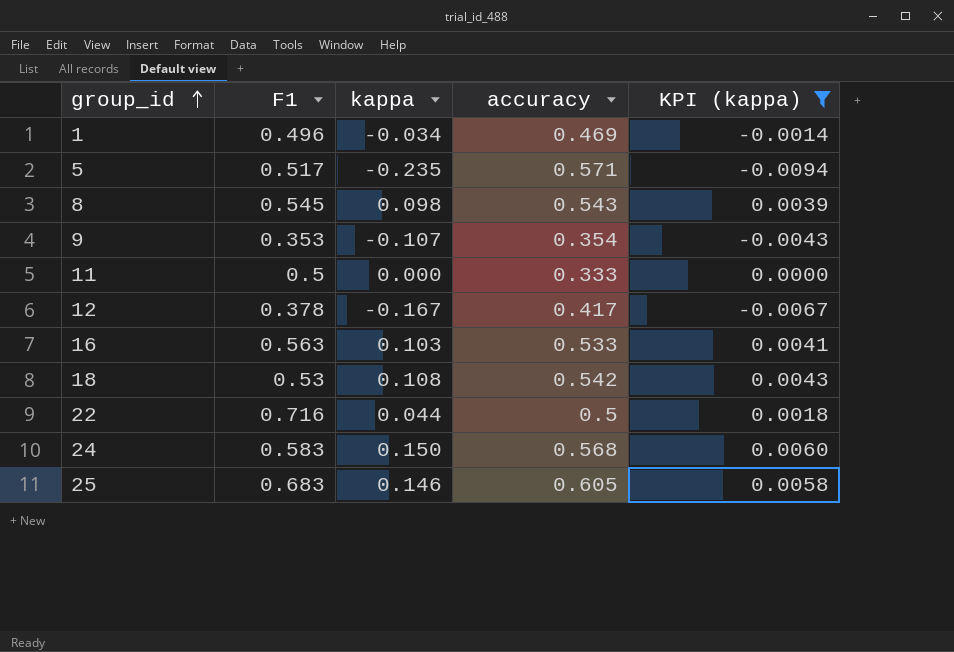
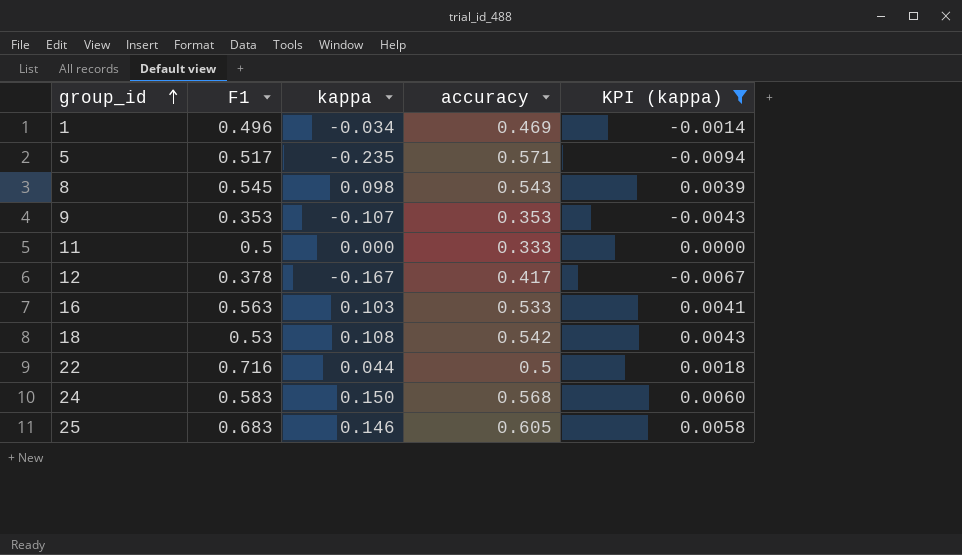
9 | accuracy: 0.354 -> 0.353

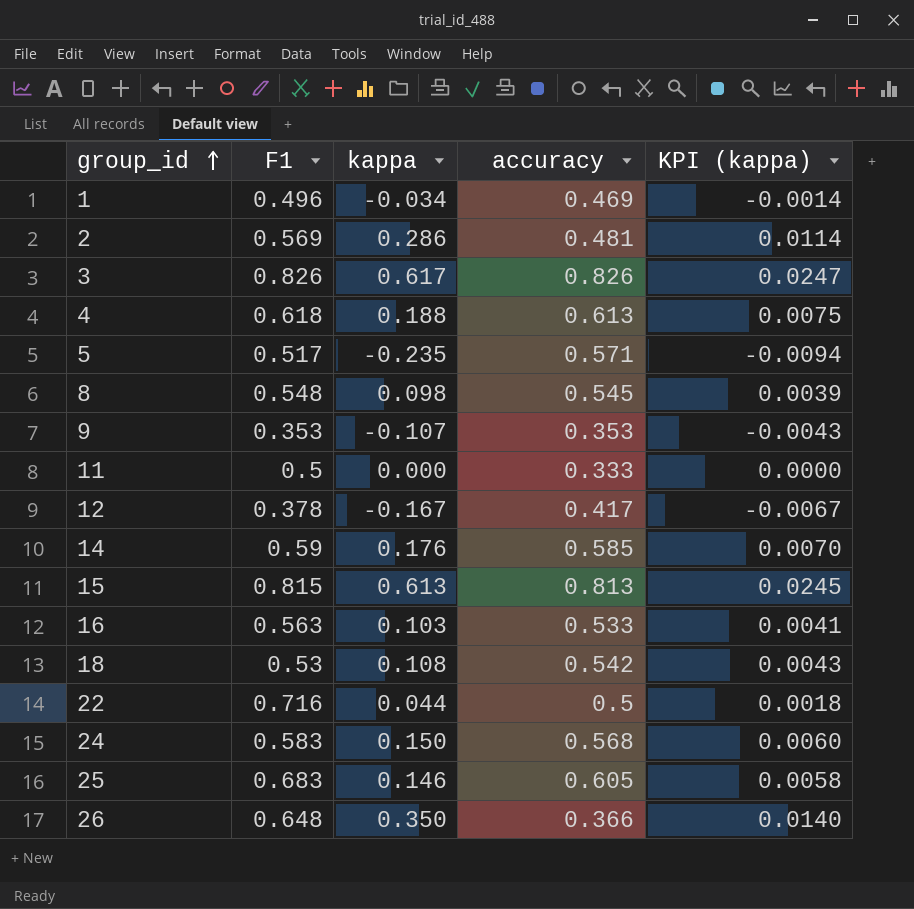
filter: KPI (kappa) <= 0.0060 -> none
8 | F1: 0.545 -> 0.548
8 | accuracy: 0.543 -> 0.545

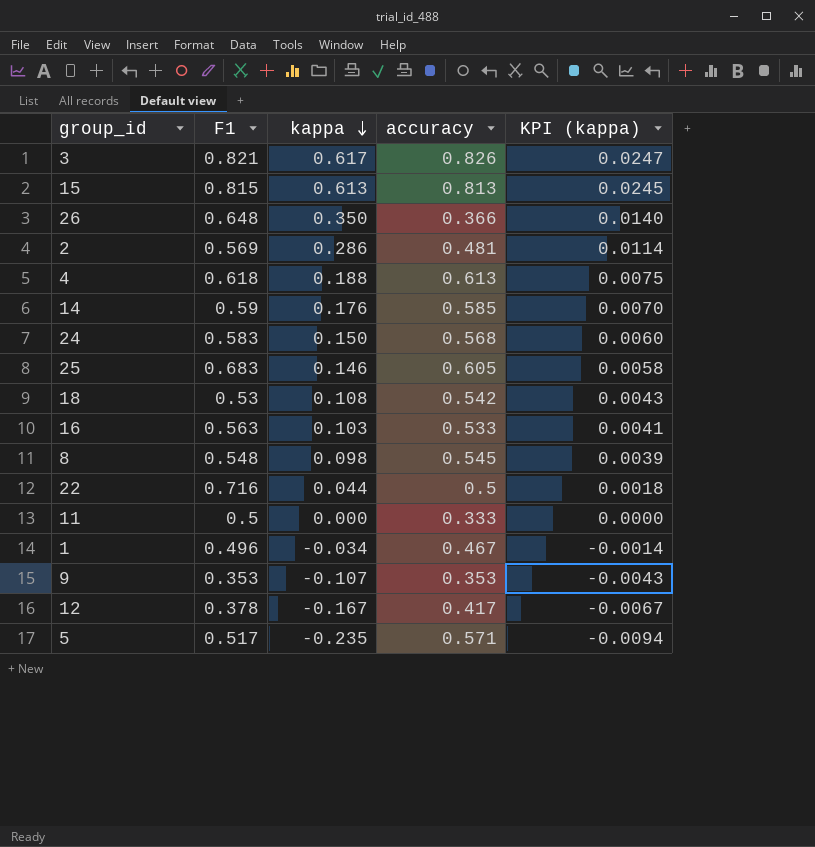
row order: group_id ascending -> kappa descending
3 | F1: 0.826 -> 0.821
1 | accuracy: 0.469 -> 0.467

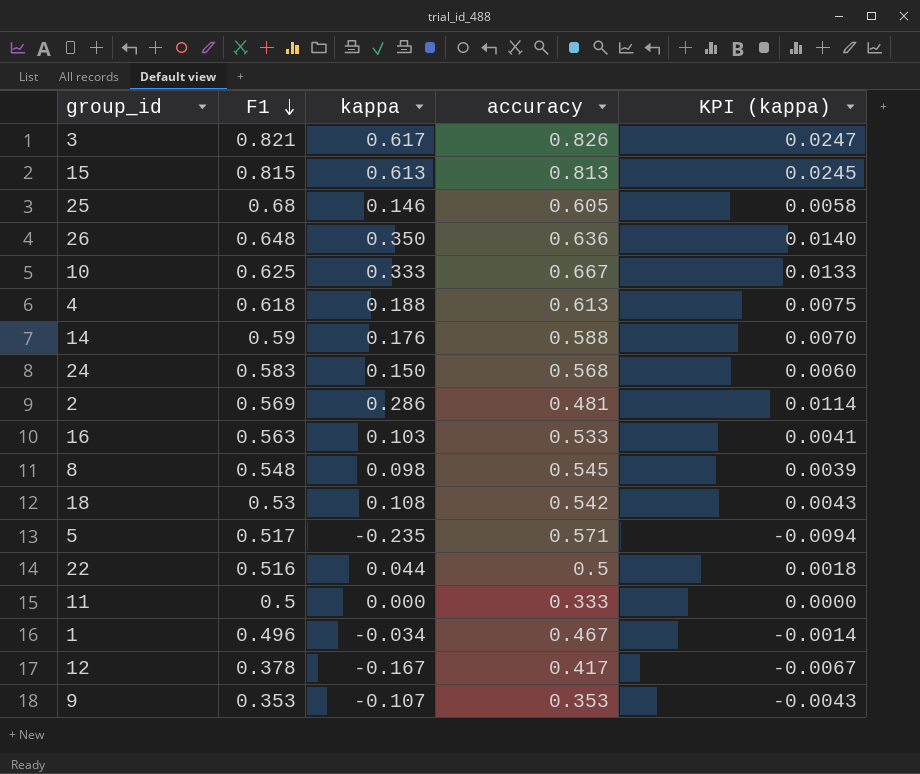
row order: kappa descending -> F1 descending
25 | F1: 0.683 -> 0.68
26 | accuracy: 0.366 -> 0.636
row 10: none -> 0.625 | 0.333 | 0.667 | 0.0133
14 | accuracy: 0.585 -> 0.588
22 | F1: 0.716 -> 0.516

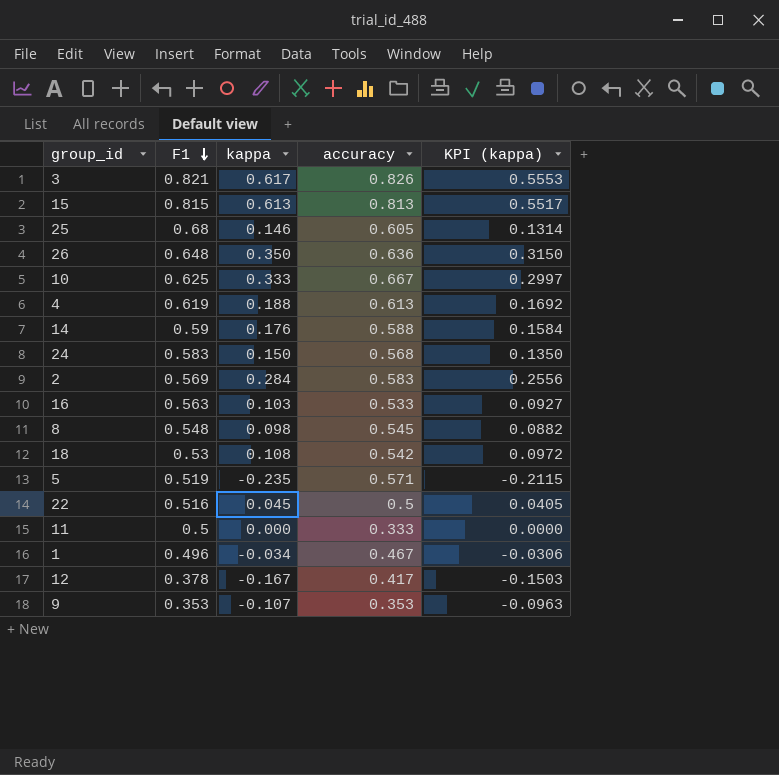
column KPI (kappa) | formula: [kappa] * 0.04 -> [kappa] * 0.9
4 | F1: 0.618 -> 0.619
2 | kappa: 0.286 -> 0.284
2 | accuracy: 0.481 -> 0.583
5 | F1: 0.517 -> 0.519
22 | kappa: 0.044 -> 0.045

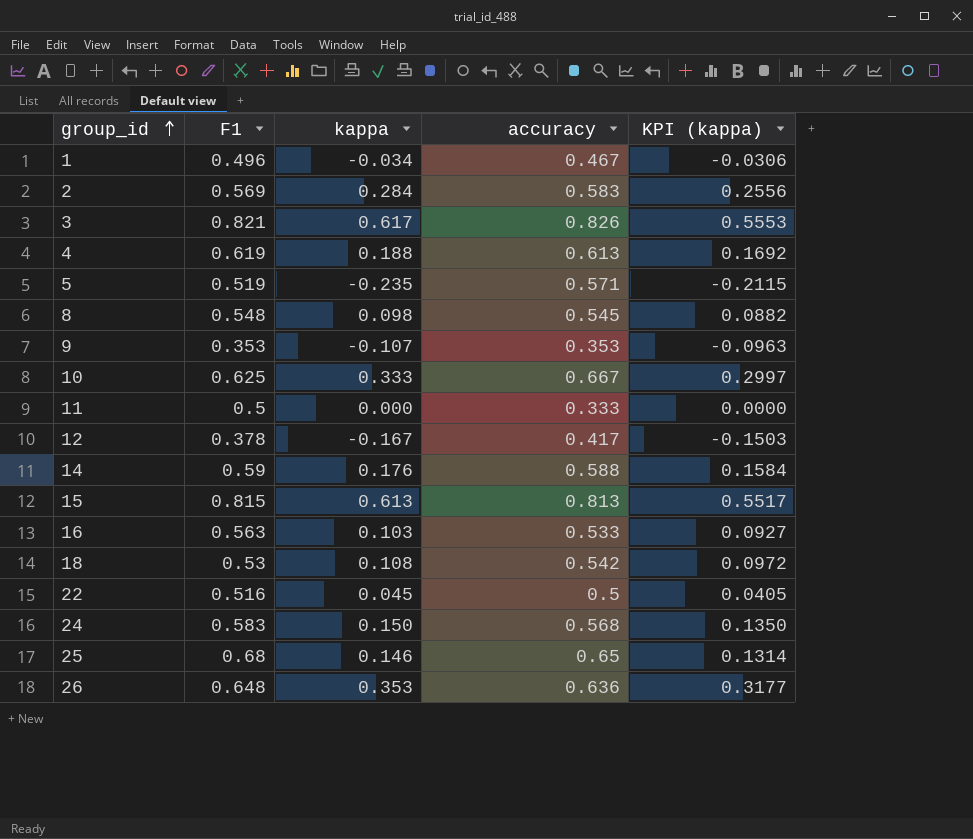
row order: F1 descending -> group_id ascending
25 | accuracy: 0.605 -> 0.65
26 | kappa: 0.350 -> 0.353
26 | KPI (kappa): 0.3150 -> 0.3177

